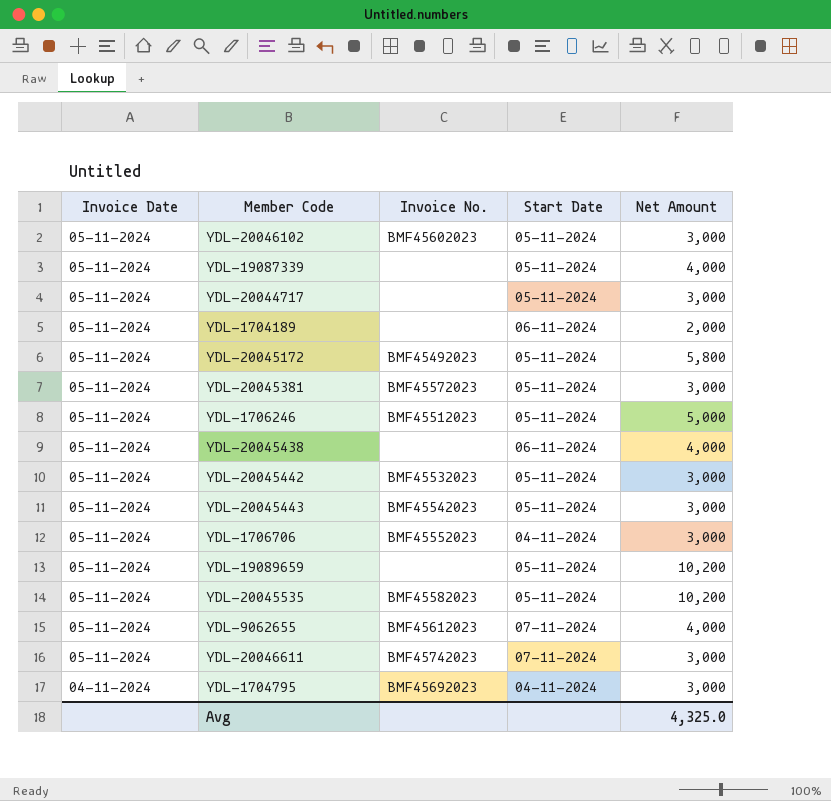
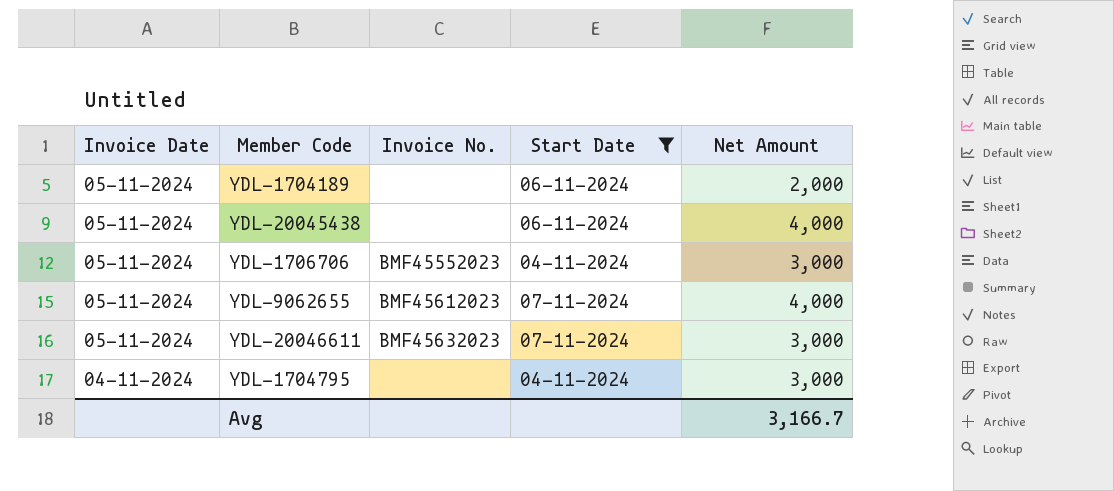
filter: none -> Start Date != 05-11-2024
YDL-20046611 | Invoice No.: BMF45742023 -> BMF45632023
YDL-1704795 | Invoice No.: BMF45692023 -> none
Avg | Net Amount: 4,325.0 -> 3,166.7

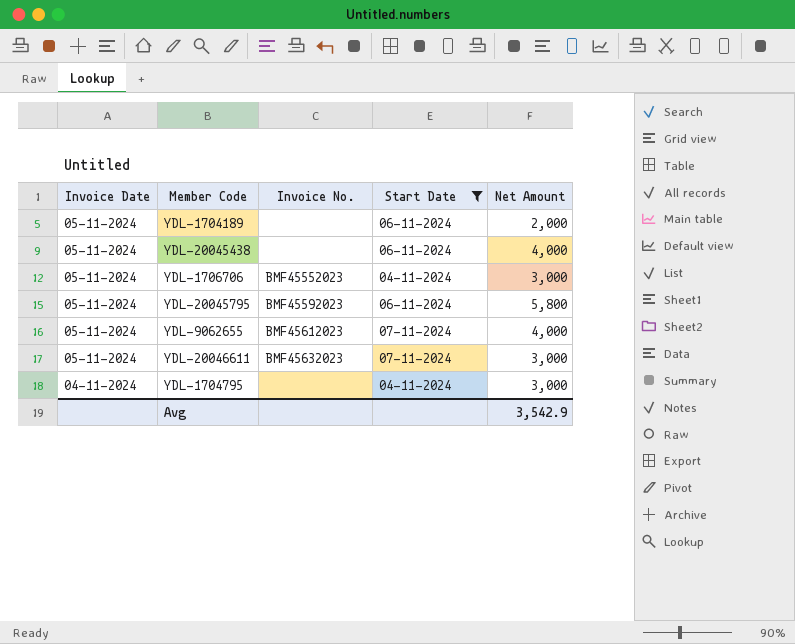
row YDL-20045795: none -> 05-11-2024 | BMF45592023 | 06-11-2024 | 5,800
Avg | Net Amount: 3,166.7 -> 3,542.9

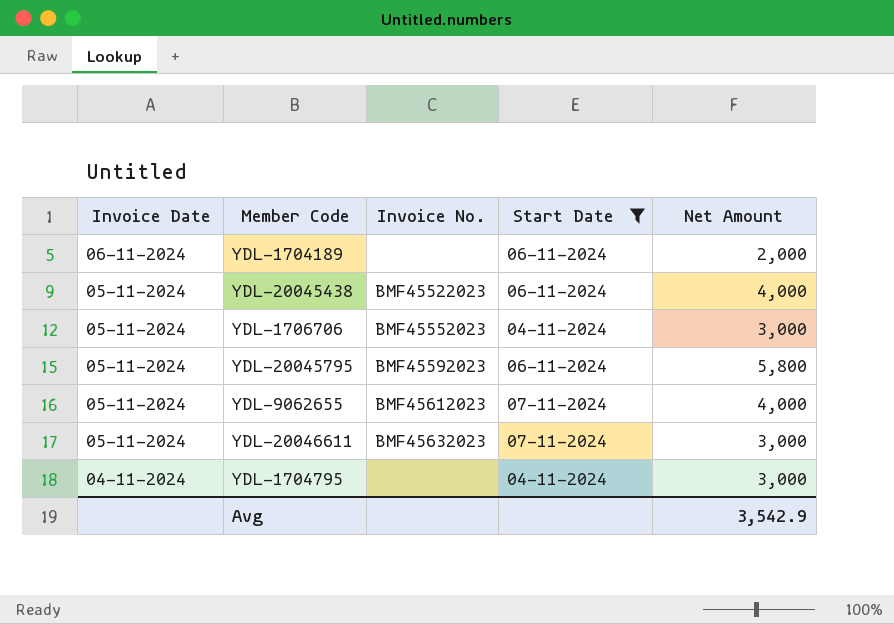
YDL-1704189 | Invoice Date: 05-11-2024 -> 06-11-2024
YDL-20045438 | Invoice No.: none -> BMF45522023

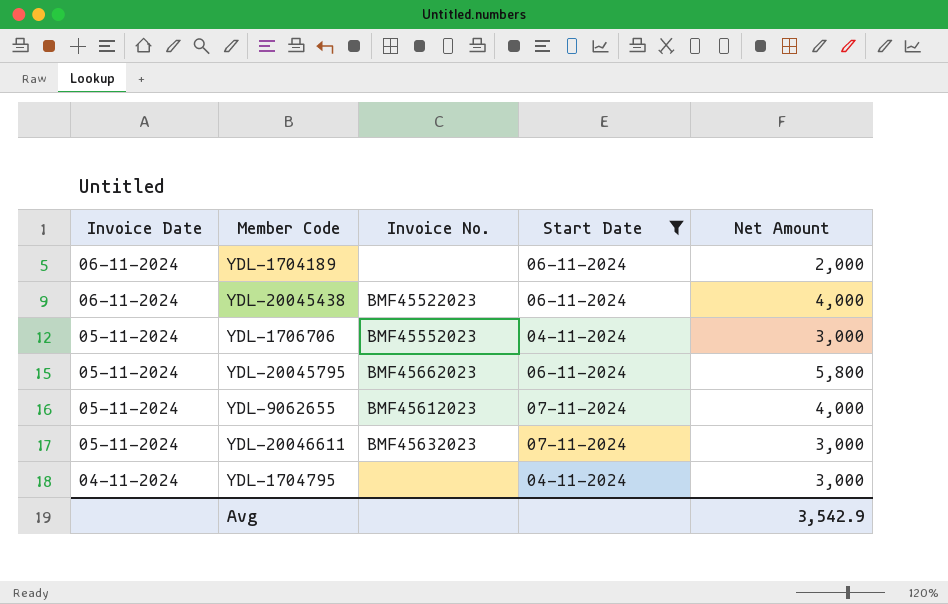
YDL-20045438 | Invoice Date: 05-11-2024 -> 06-11-2024
YDL-20045795 | Invoice No.: BMF45592023 -> BMF45662023

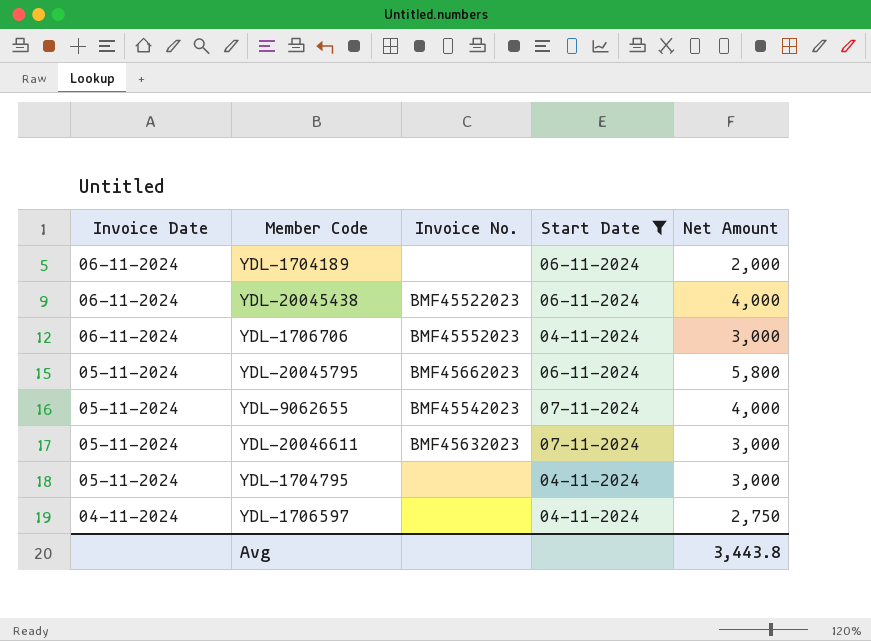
YDL-1706706 | Invoice Date: 05-11-2024 -> 06-11-2024
YDL-9062655 | Invoice No.: BMF45612023 -> BMF45542023
YDL-1704795 | Invoice Date: 04-11-2024 -> 05-11-2024
row YDL-1706597: none -> 04-11-2024 | none | 04-11-2024 | 2,750
Avg | Net Amount: 3,542.9 -> 3,443.8

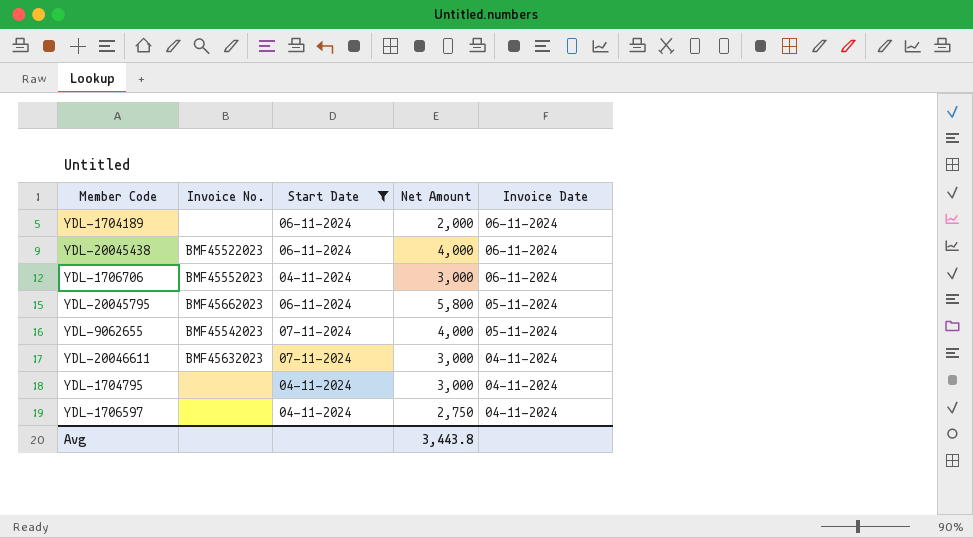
column Invoice Date | position: 1 -> 5
YDL-20046611 | Invoice Date: 05-11-2024 -> 04-11-2024
YDL-1704795 | Invoice Date: 05-11-2024 -> 04-11-2024

